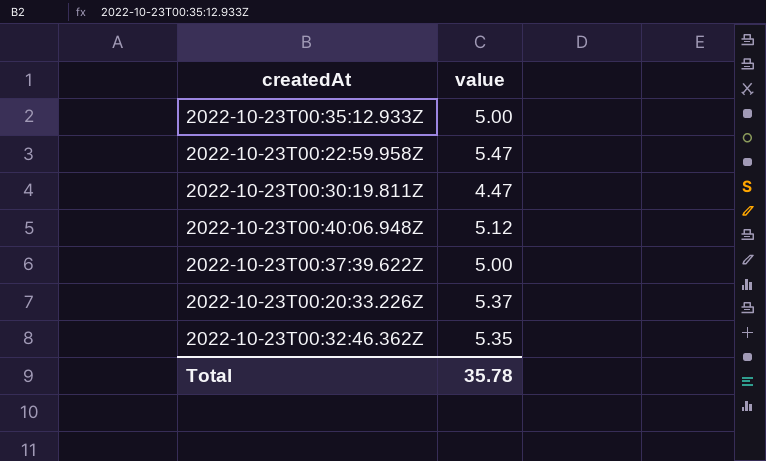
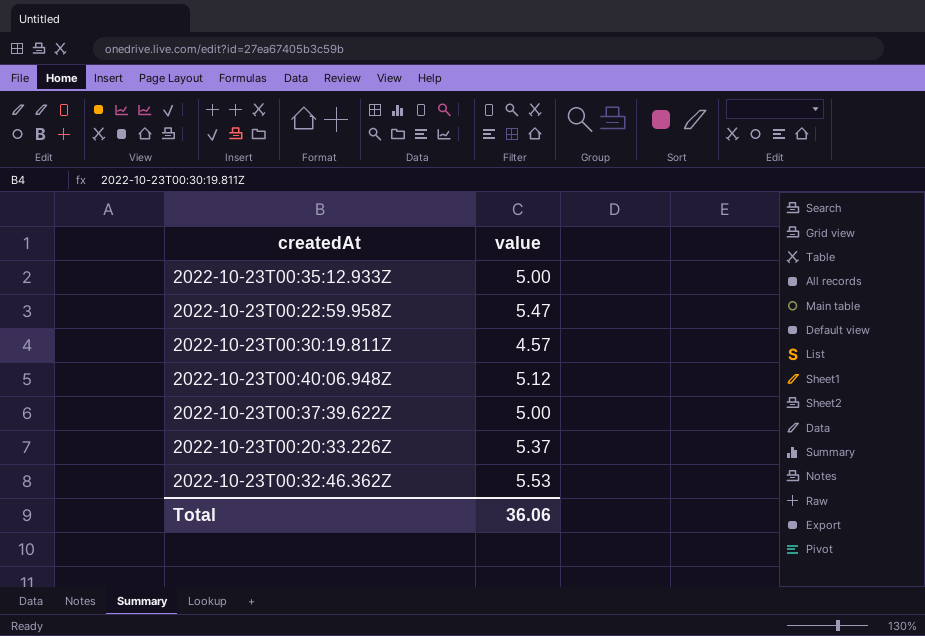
2022-10-23T00:30:19.811Z | value: 4.47 -> 4.57
2022-10-23T00:32:46.362Z | value: 5.35 -> 5.53
Total | value: 35.78 -> 36.06

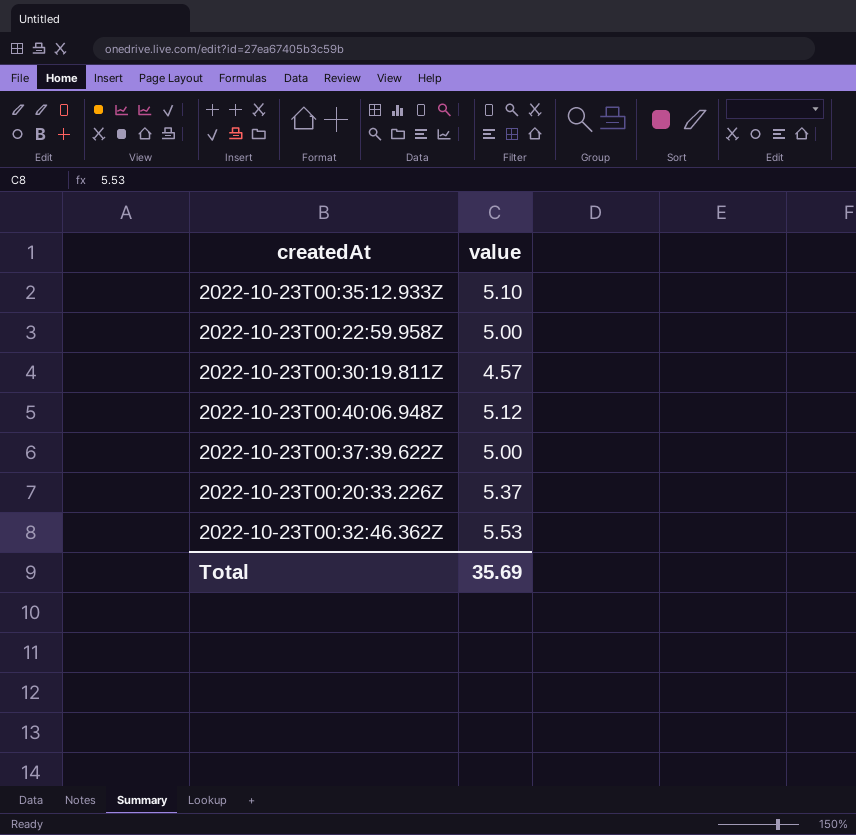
2022-10-23T00:35:12.933Z | value: 5.00 -> 5.10
2022-10-23T00:22:59.958Z | value: 5.47 -> 5.00
Total | value: 36.06 -> 35.69

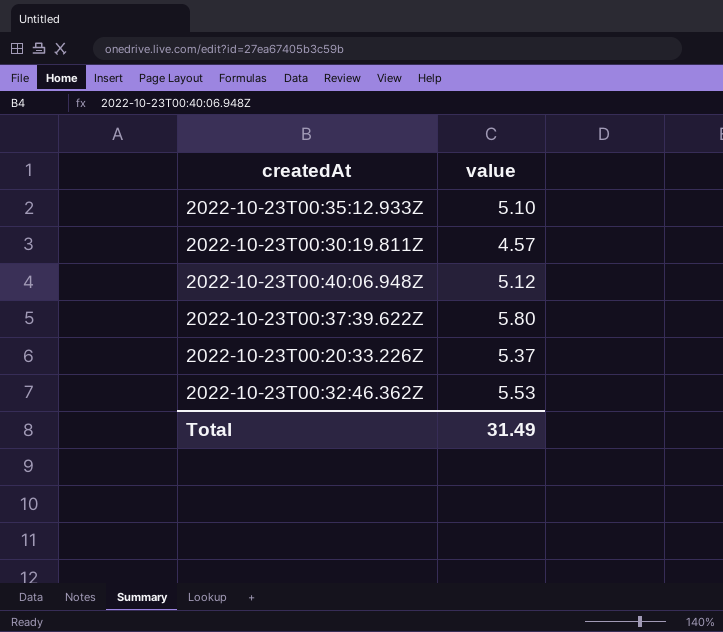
row 2022-10-23T00:22:59.958Z: 5.00 -> none
2022-10-23T00:37:39.622Z | value: 5.00 -> 5.80
Total | value: 35.69 -> 31.49

